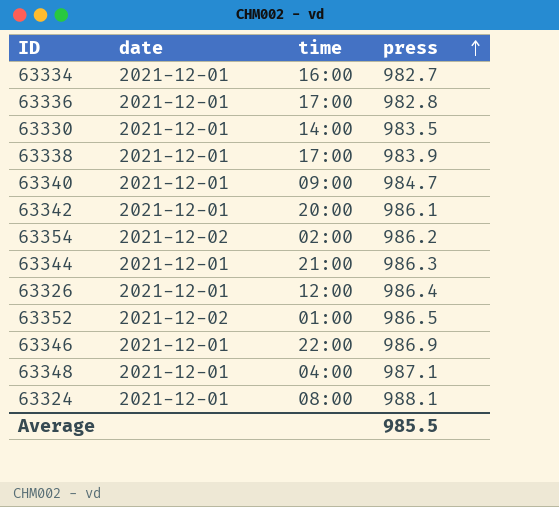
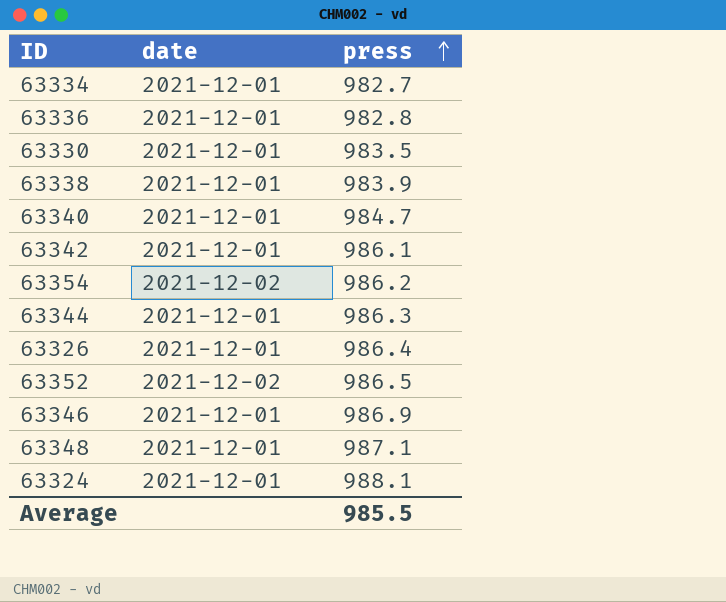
column time | position: 3 -> none

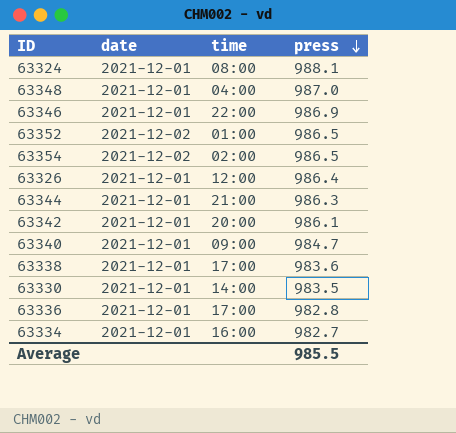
row order: press ascending -> press descending
column time | position: none -> 3
63348 | press: 987.1 -> 987.0
63354 | press: 986.2 -> 986.5
63338 | press: 983.9 -> 983.6

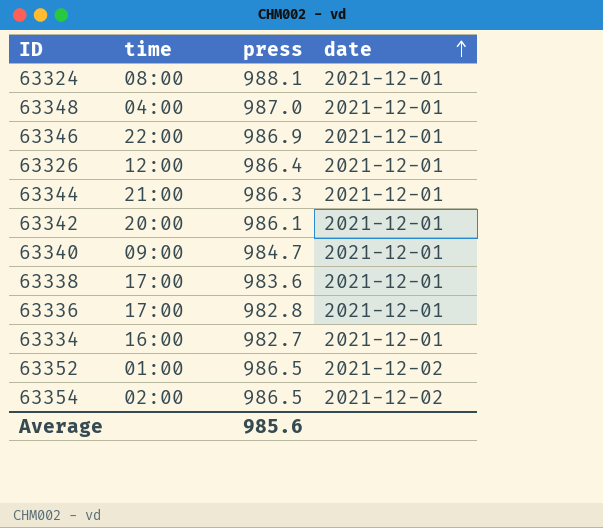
row order: press descending -> date ascending
column date | position: 2 -> 4
row 63330: 2021-12-01 | 14:00 | 983.5 -> none
Average | press: 985.5 -> 985.6

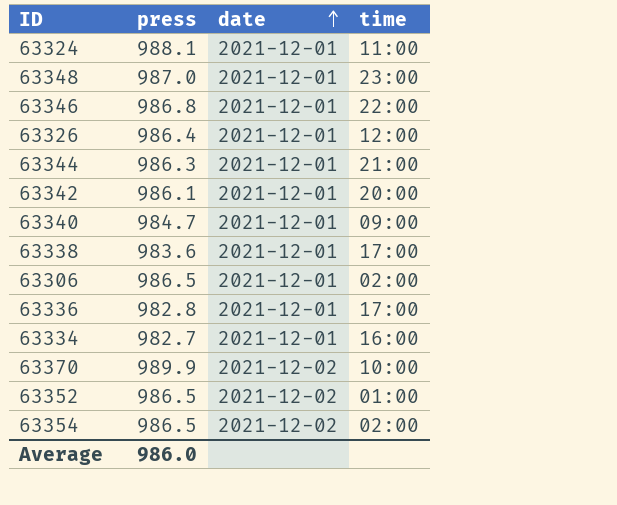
column time | position: 2 -> 4
63324 | time: 08:00 -> 11:00
63348 | time: 04:00 -> 23:00
63346 | press: 986.9 -> 986.8
row 63306: none -> 986.5 | 2021-12-01 | 02:00
row 63370: none -> 989.9 | 2021-12-02 | 10:00
Average | press: 985.6 -> 986.0

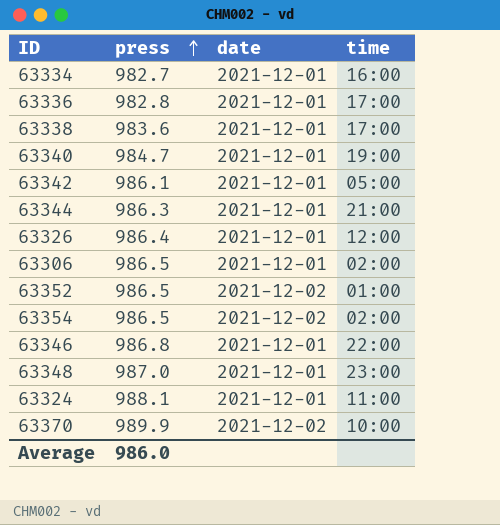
row order: date ascending -> press ascending
63340 | time: 09:00 -> 19:00
63342 | time: 20:00 -> 05:00

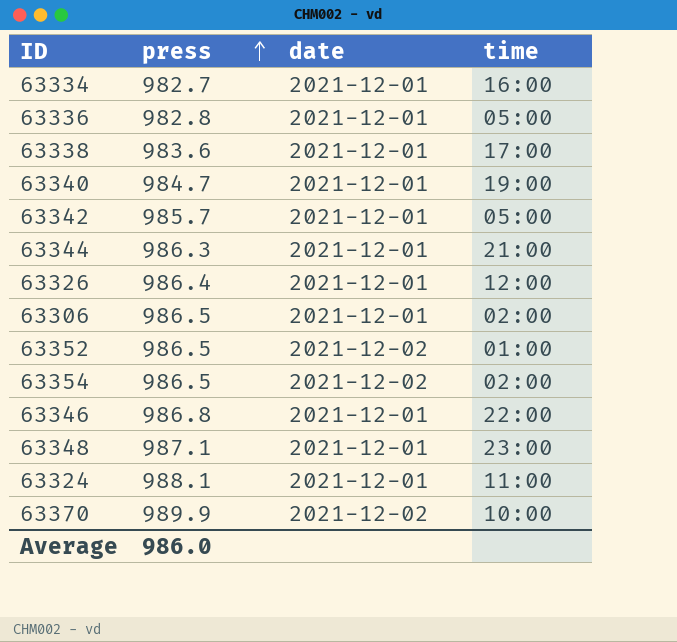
63336 | time: 17:00 -> 05:00
63342 | press: 986.1 -> 985.7
63348 | press: 987.0 -> 987.1

